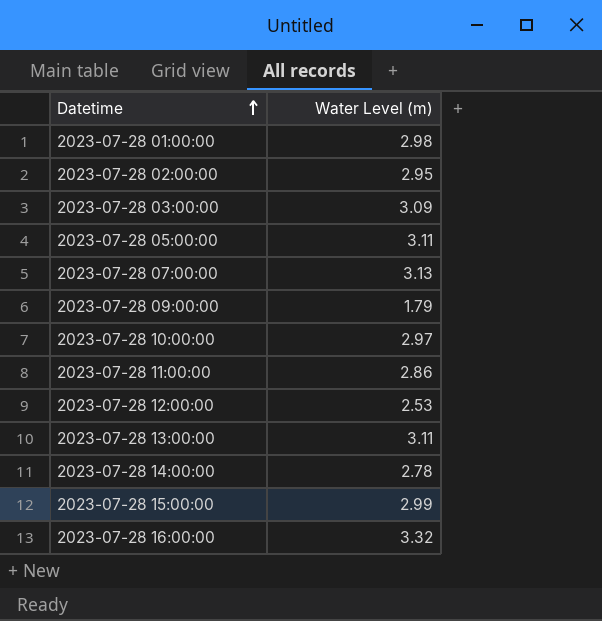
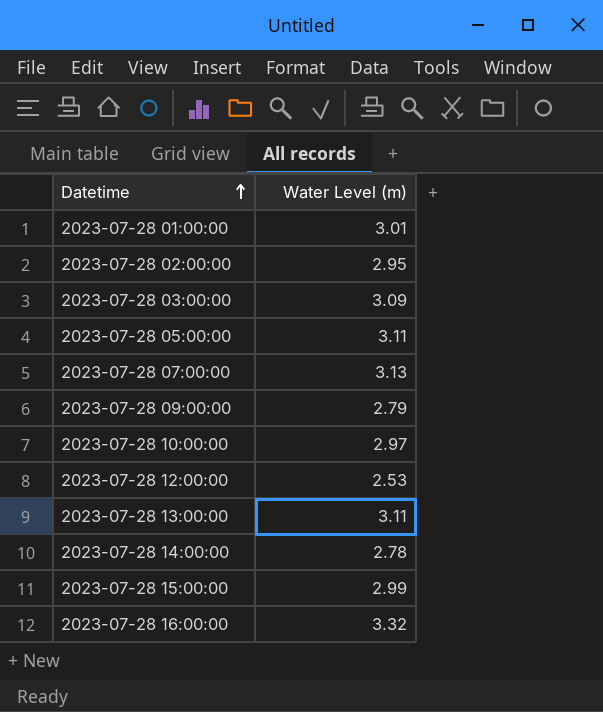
row 2023-07-28 11:00:00: 2.86 -> none
2023-07-28 01:00:00 | Water Level (m): 2.98 -> 3.01
2023-07-28 09:00:00 | Water Level (m): 1.79 -> 2.79

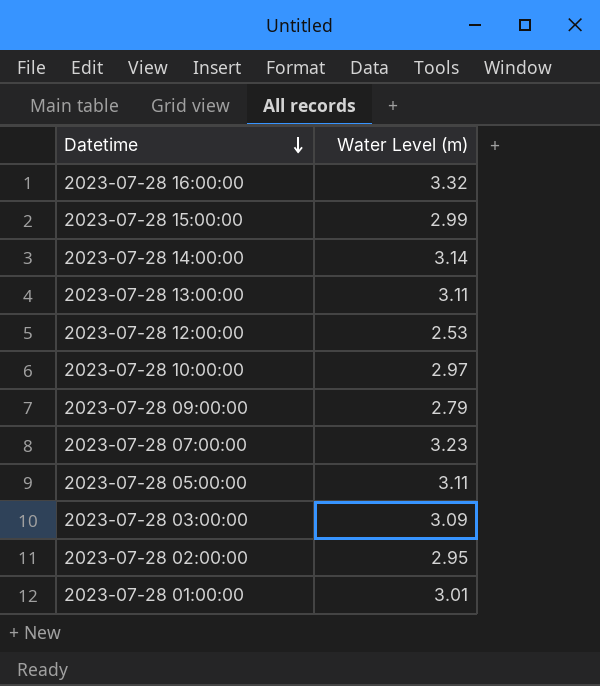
row order: Datetime ascending -> Datetime descending
2023-07-28 14:00:00 | Water Level (m): 2.78 -> 3.14
2023-07-28 07:00:00 | Water Level (m): 3.13 -> 3.23

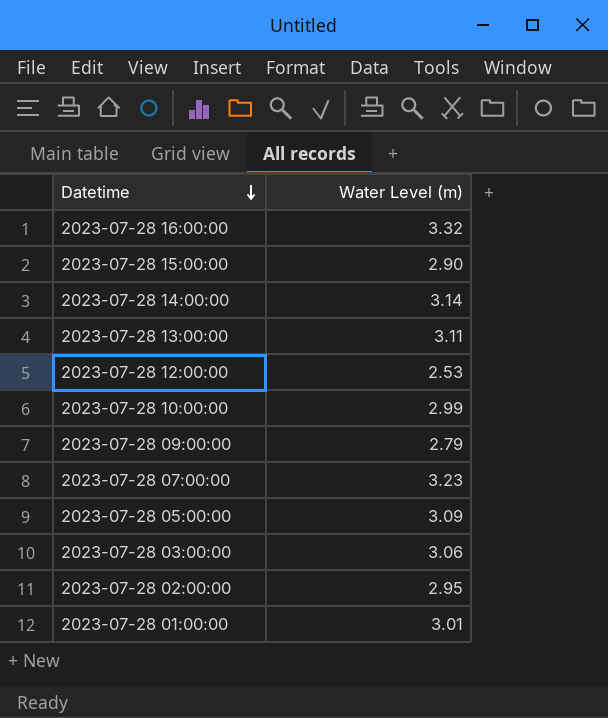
2023-07-28 15:00:00 | Water Level (m): 2.99 -> 2.90
2023-07-28 10:00:00 | Water Level (m): 2.97 -> 2.99
2023-07-28 05:00:00 | Water Level (m): 3.11 -> 3.09
2023-07-28 03:00:00 | Water Level (m): 3.09 -> 3.06

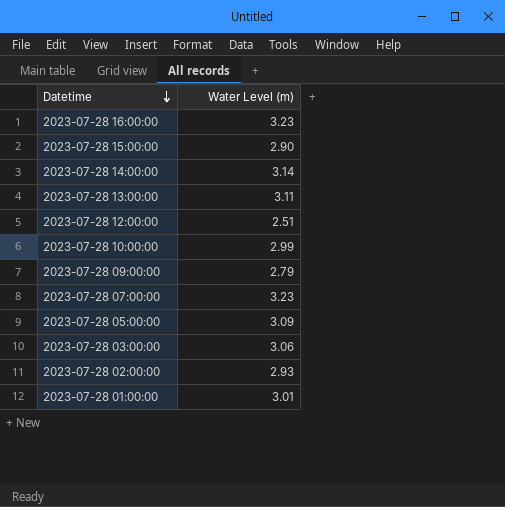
2023-07-28 16:00:00 | Water Level (m): 3.32 -> 3.23
2023-07-28 12:00:00 | Water Level (m): 2.53 -> 2.51
2023-07-28 02:00:00 | Water Level (m): 2.95 -> 2.93

